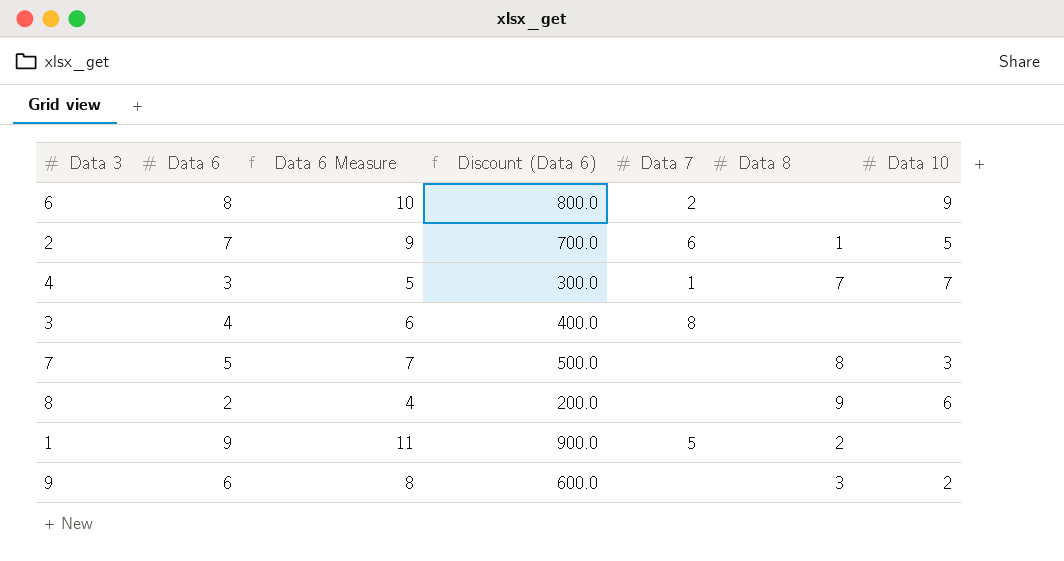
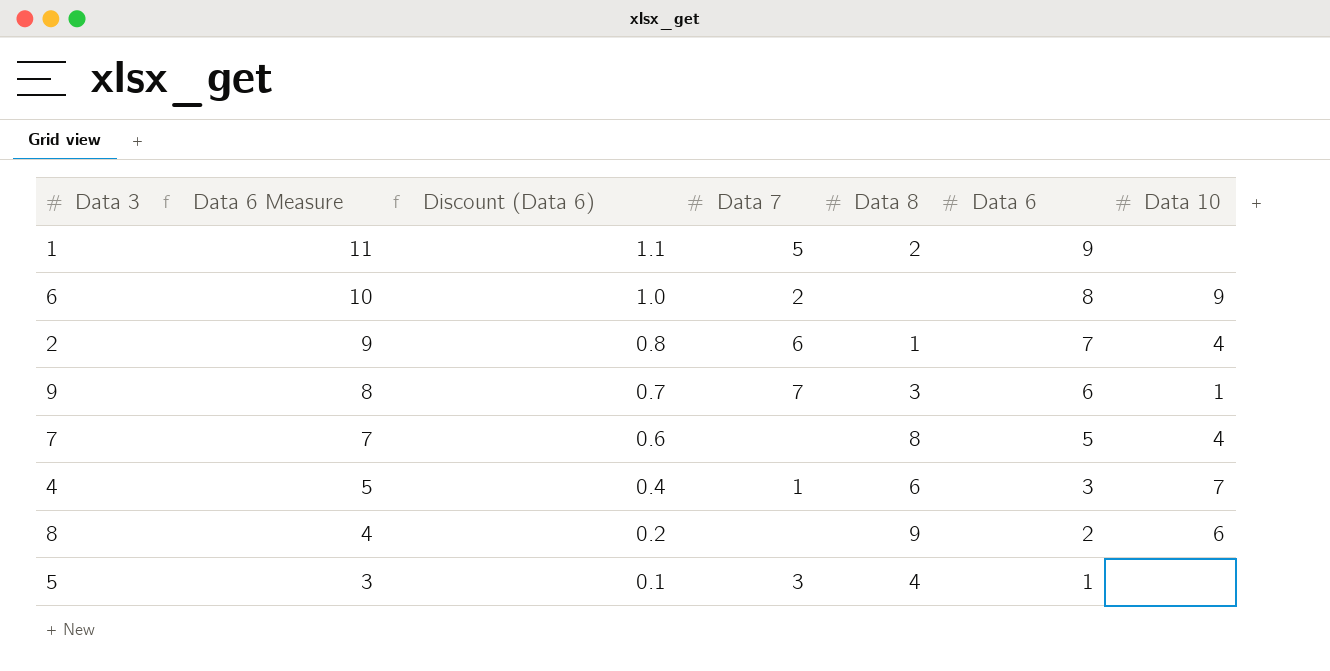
row order: none -> Data 6 Measure descending
column Discount (Data 6) | formula: [Data 6] * 100 -> [Data 6] * 0.12
column Data 6 | position: 2 -> 6
row 3: 4 | 6 | 400.0 | 8 | none | none -> none
2 | Data 10: 5 -> 4
9 | Data 7: none -> 7
9 | Data 10: 2 -> 1
7 | Data 10: 3 -> 4
4 | Data 8: 7 -> 6
row 5: none -> 3 | 0.1 | 3 | 4 | 1 | none

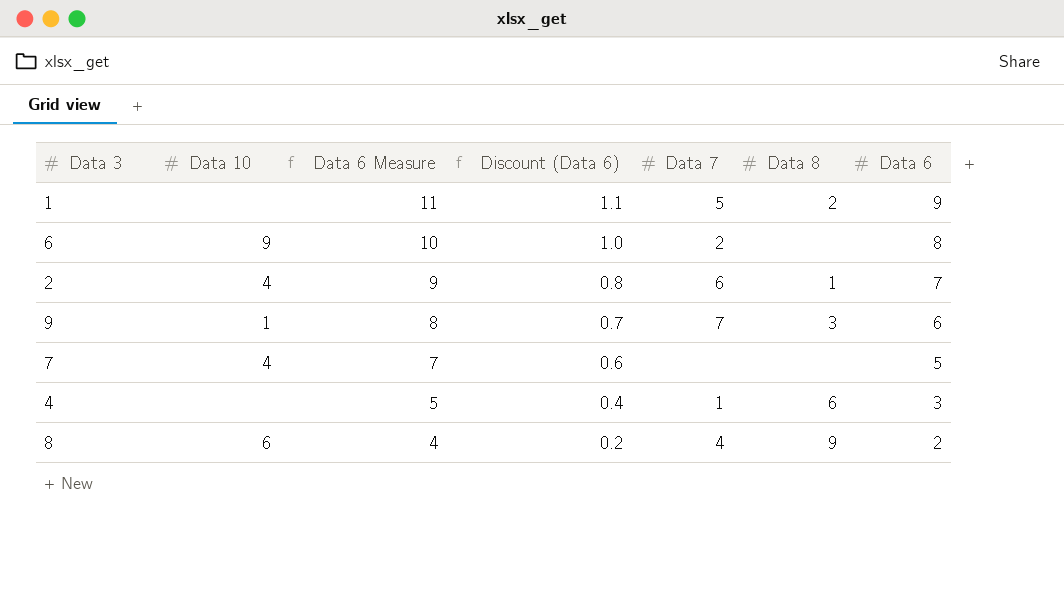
column Data 10 | position: 7 -> 2
row 5: 3 | 0.1 | 3 | 4 | 1 | none -> none
7 | Data 8: 8 -> none
4 | Data 10: 7 -> none
8 | Data 7: none -> 4

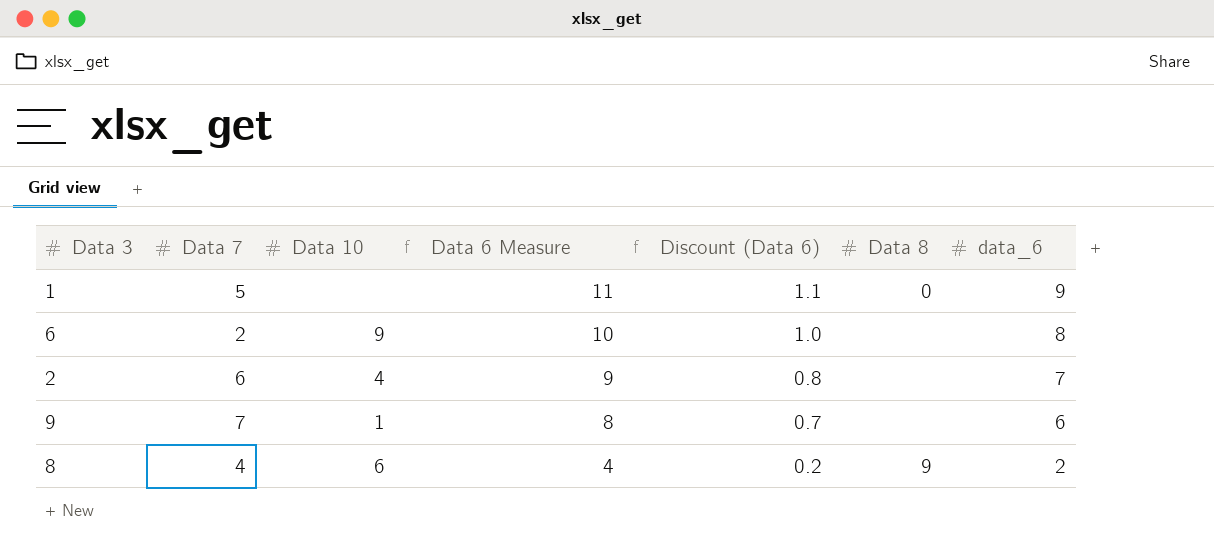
column Data 7 | position: 5 -> 2
column name: Data 6 -> data_6
row 7: 4 | 7 | 0.6 | none | none | 5 -> none
row 4: none | 5 | 0.4 | 1 | 6 | 3 -> none
1 | Data 8: 2 -> 0
2 | Data 8: 1 -> none
9 | Data 8: 3 -> none

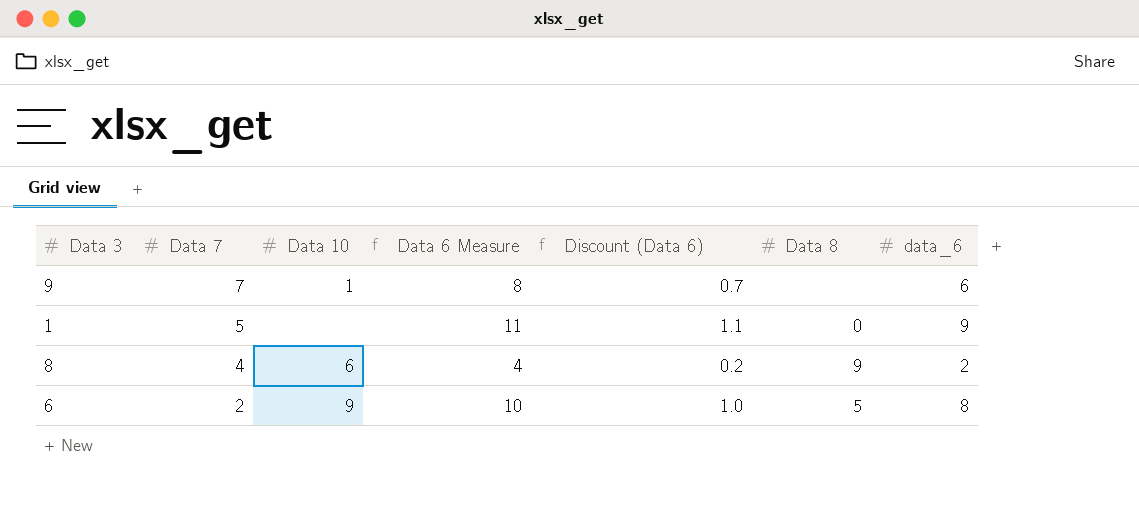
row order: Data 6 Measure descending -> Data 7 descending
row 2: 6 | 4 | 9 | 0.8 | none | 7 -> none
6 | Data 8: none -> 5

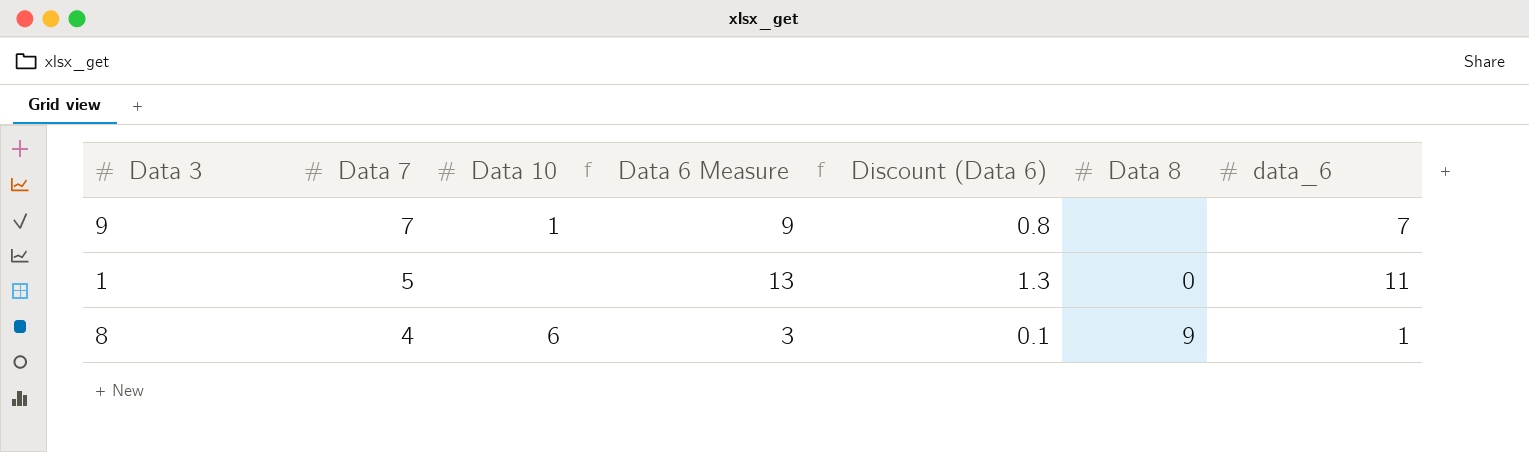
row 6: 2 | 9 | 10 | 1.0 | 5 | 8 -> none
9 | Data 6 Measure: 8 -> 9
9 | Discount (Data 6): 0.7 -> 0.8
9 | data_6: 6 -> 7
1 | Data 6 Measure: 11 -> 13
1 | Discount (Data 6): 1.1 -> 1.3
1 | data_6: 9 -> 11
8 | Data 6 Measure: 4 -> 3
8 | Discount (Data 6): 0.2 -> 0.1
8 | data_6: 2 -> 1

